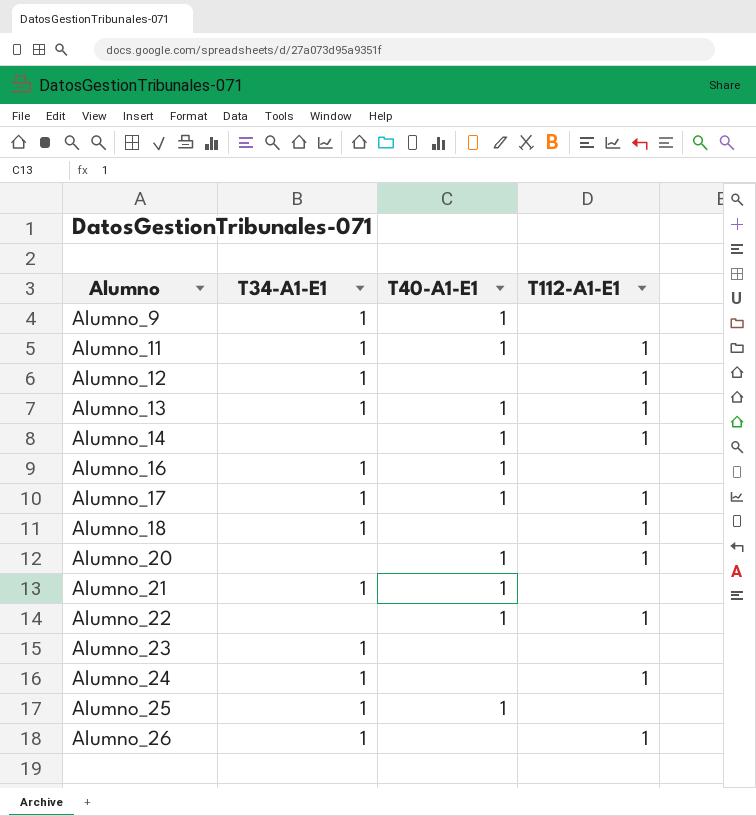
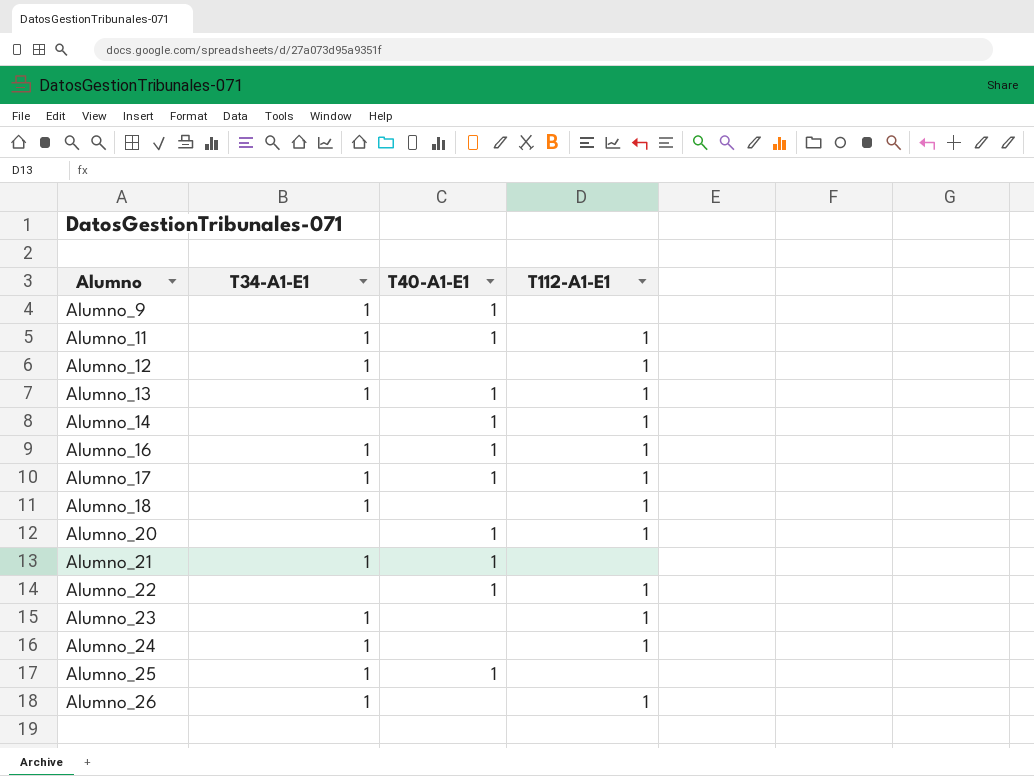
Alumno_16 | T112-A1-E1: none -> 1
Alumno_23 | T112-A1-E1: none -> 1

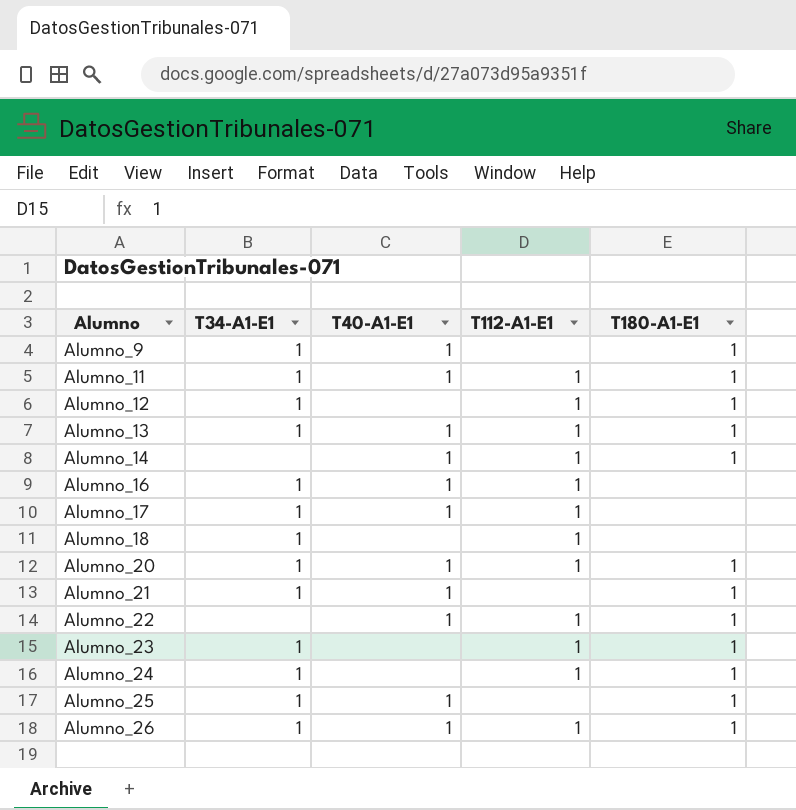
column T180-A1-E1 | position: none -> 5
Alumno_20 | T34-A1-E1: none -> 1
Alumno_26 | T40-A1-E1: none -> 1

